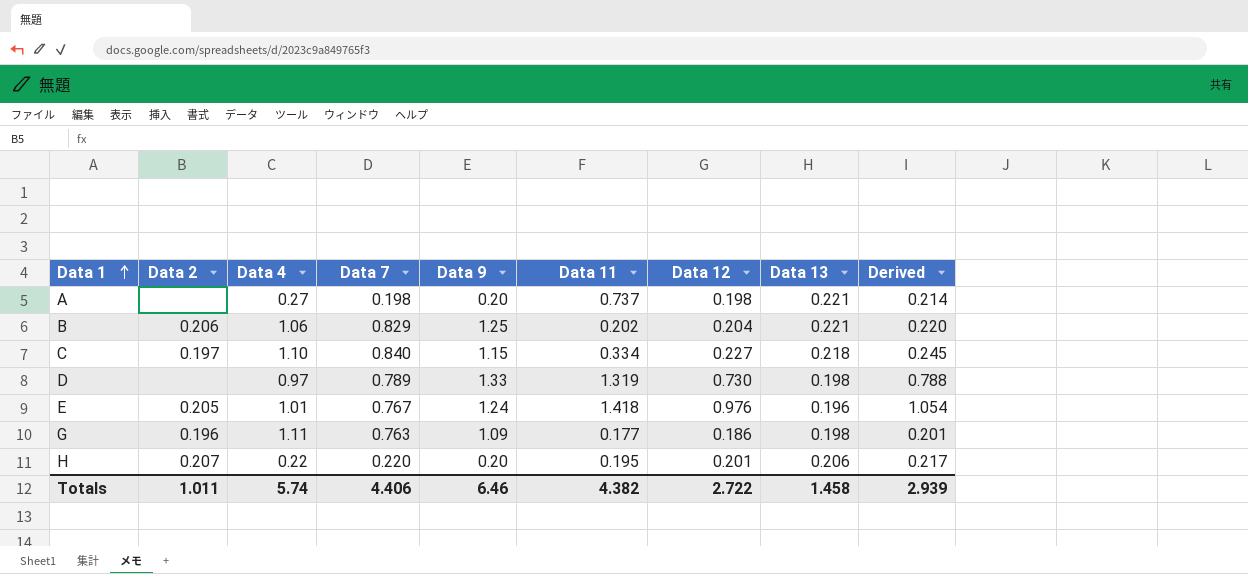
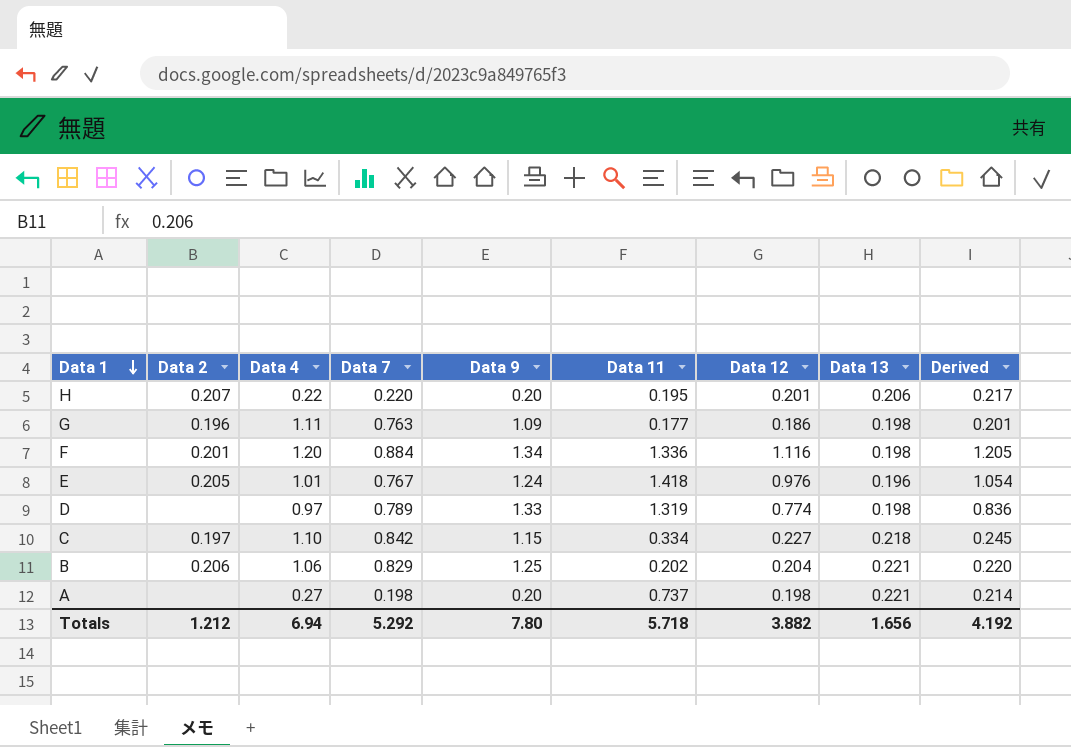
row order: Data 1 ascending -> Data 1 descending
row F: none -> 0.201 | 1.20 | 0.884 | 1.34 | 1.336 | 1.116 | 0.198 | 1.205
D | Data 12: 0.730 -> 0.774
D | Derived: 0.788 -> 0.836
C | Data 7: 0.840 -> 0.842
Totals | Data 2: 1.011 -> 1.212
Totals | Data 4: 5.74 -> 6.94
Totals | Data 7: 4.406 -> 5.292
Totals | Data 9: 6.46 -> 7.80
Totals | Data 11: 4.382 -> 5.718
Totals | Data 12: 2.722 -> 3.882
Totals | Data 13: 1.458 -> 1.656
Totals | Derived: 2.939 -> 4.192

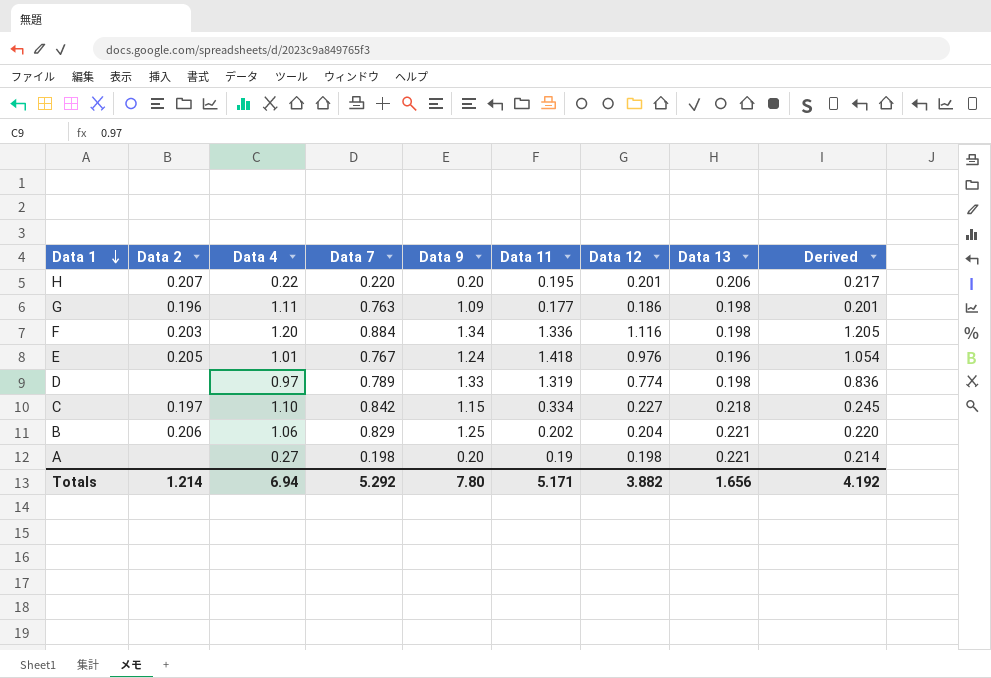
F | Data 2: 0.201 -> 0.203
A | Data 11: 0.737 -> 0.19
Totals | Data 2: 1.212 -> 1.214
Totals | Data 11: 5.718 -> 5.171

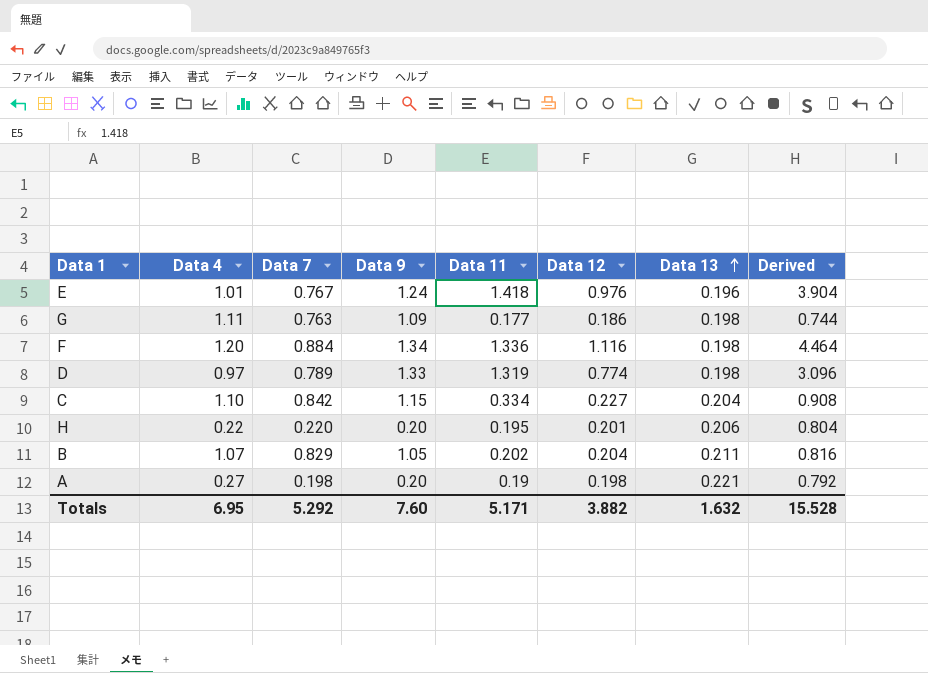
row order: Data 1 descending -> Data 13 ascending
column Data 2 | position: 2 -> none
column Derived | formula: [Data 12] * 1.08 -> [Data 12] * 4
C | Data 13: 0.218 -> 0.204
B | Data 4: 1.06 -> 1.07
B | Data 9: 1.25 -> 1.05
B | Data 13: 0.221 -> 0.211
Totals | Data 4: 6.94 -> 6.95
Totals | Data 9: 7.80 -> 7.60
Totals | Data 13: 1.656 -> 1.632
Totals | Derived: 4.192 -> 15.528

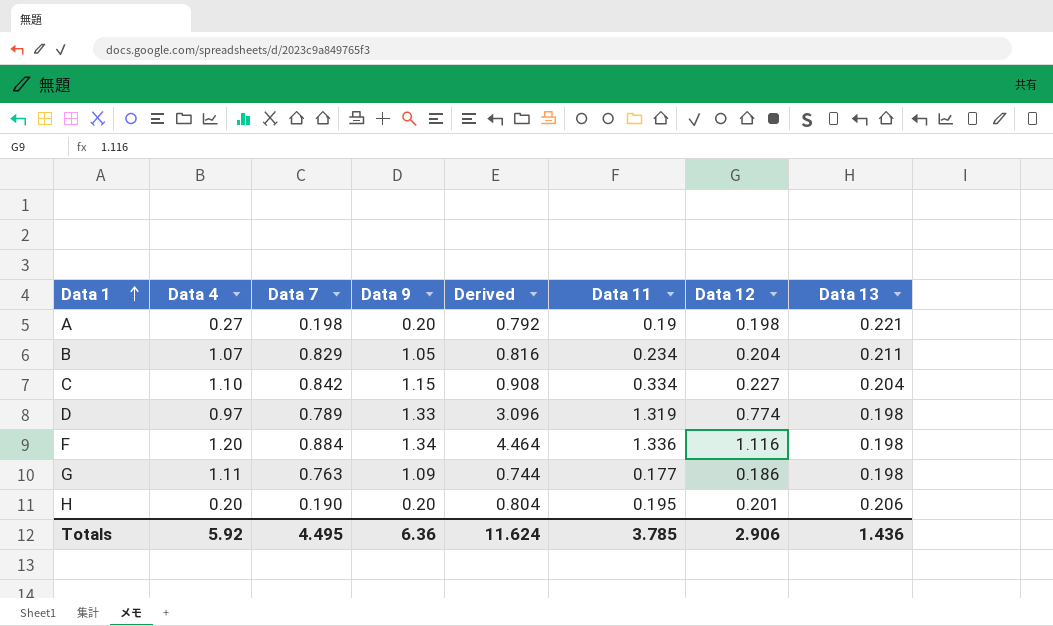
row order: Data 13 ascending -> Data 1 ascending
column Derived | position: 8 -> 5
row E: 1.01 | 0.767 | 1.24 | 1.418 | 0.976 | 0.196 | 3.904 -> none
B | Data 11: 0.202 -> 0.234
H | Data 4: 0.22 -> 0.20
H | Data 7: 0.220 -> 0.190
Totals | Data 4: 6.95 -> 5.92
Totals | Data 7: 5.292 -> 4.495
Totals | Data 9: 7.60 -> 6.36
Totals | Derived: 15.528 -> 11.624
Totals | Data 11: 5.171 -> 3.785
Totals | Data 12: 3.882 -> 2.906
Totals | Data 13: 1.632 -> 1.436

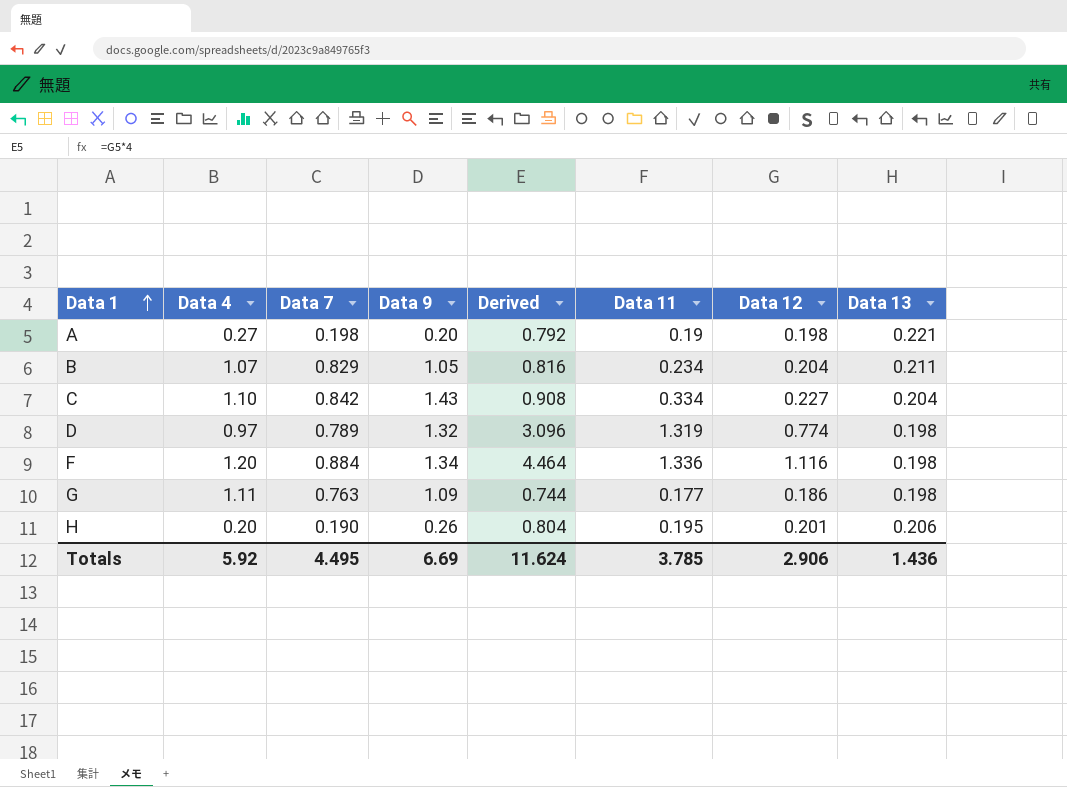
C | Data 9: 1.15 -> 1.43
D | Data 9: 1.33 -> 1.32
H | Data 9: 0.20 -> 0.26
Totals | Data 9: 6.36 -> 6.69

